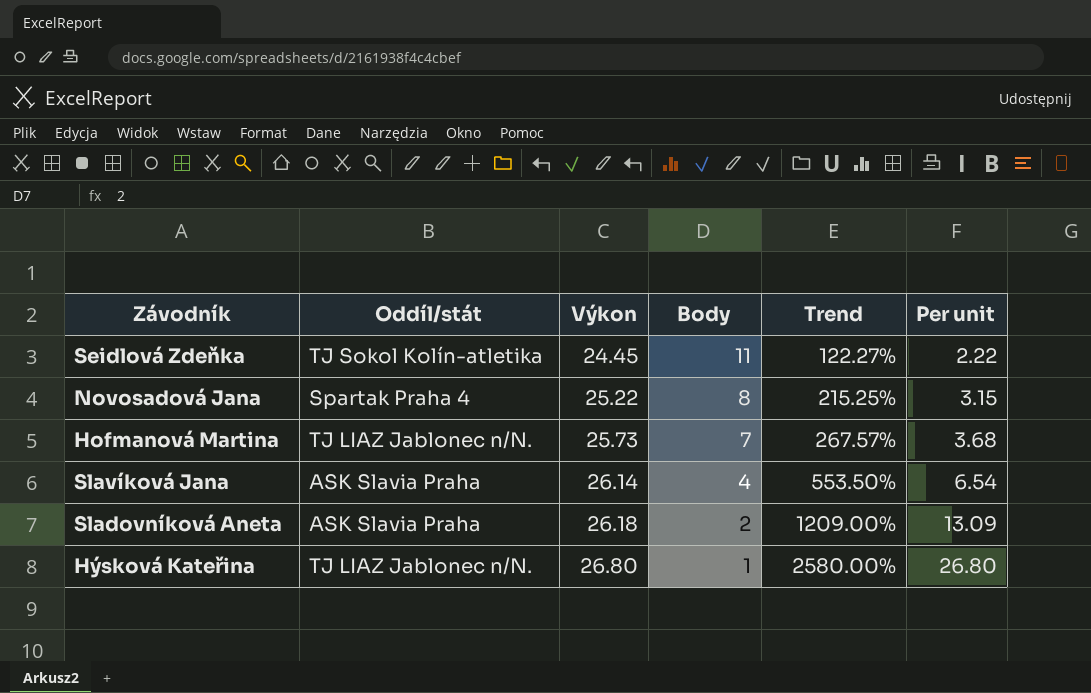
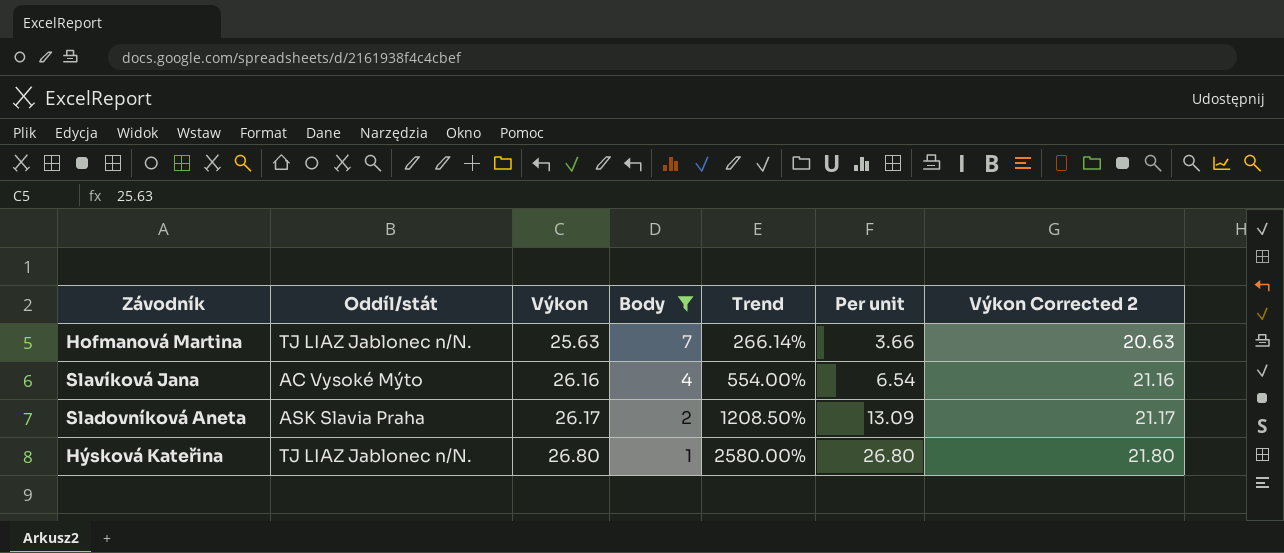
filter: none -> Body <= 7
column Výkon Corrected 2 | formula: none -> [Výkon] - 5
Hofmanová Martina | Výkon: 25.73 -> 25.63
Hofmanová Martina | Trend: 267.57% -> 266.14%
Hofmanová Martina | Per unit: 3.68 -> 3.66
Slavíková Jana | Oddíl/stát: ASK Slavia Praha -> AC Vysoké Mýto
Slavíková Jana | Výkon: 26.14 -> 26.16
Slavíková Jana | Trend: 553.50% -> 554.00%
Sladovníková Aneta | Výkon: 26.18 -> 26.17
Sladovníková Aneta | Trend: 1209.00% -> 1208.50%

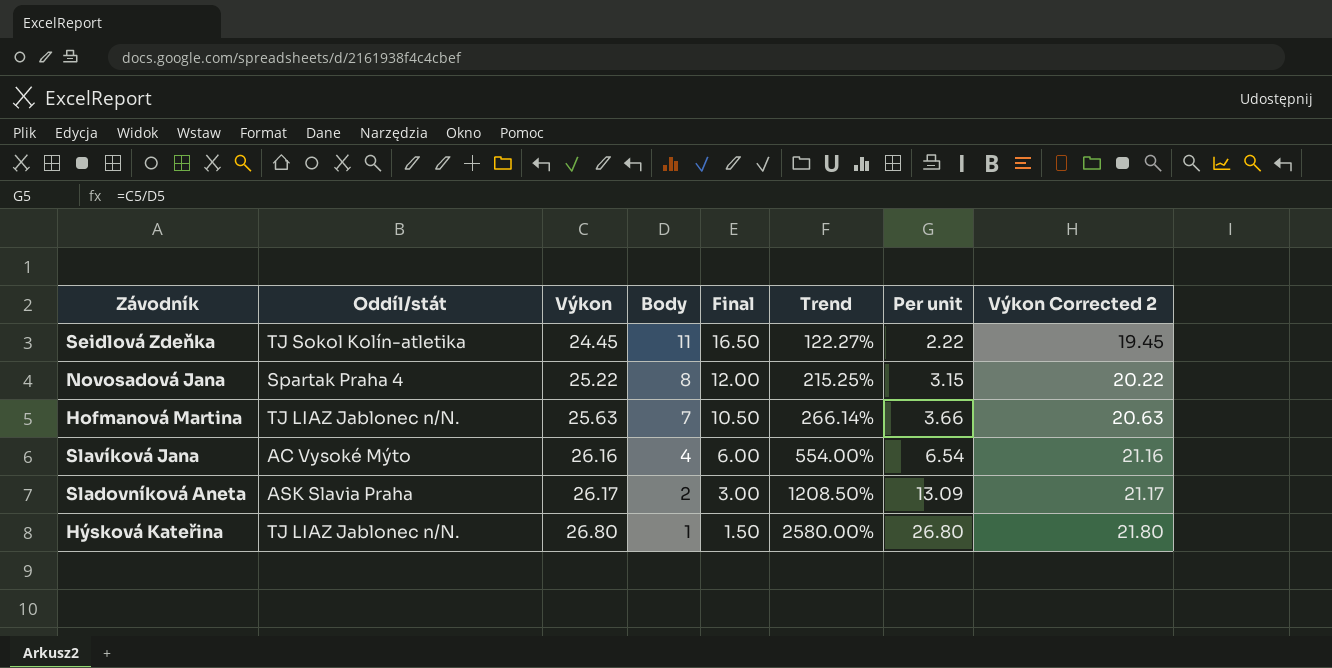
filter: Body <= 7 -> none
column Final | formula: none -> [Body] * 1.5

